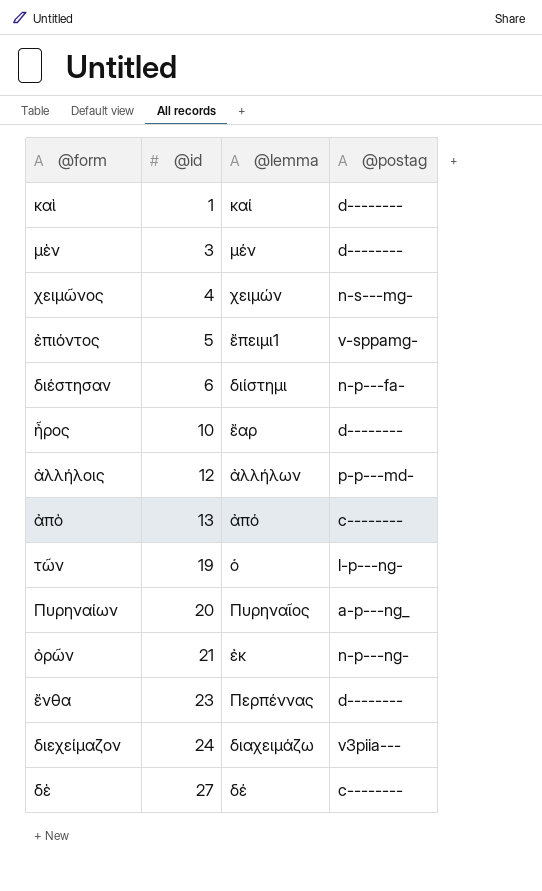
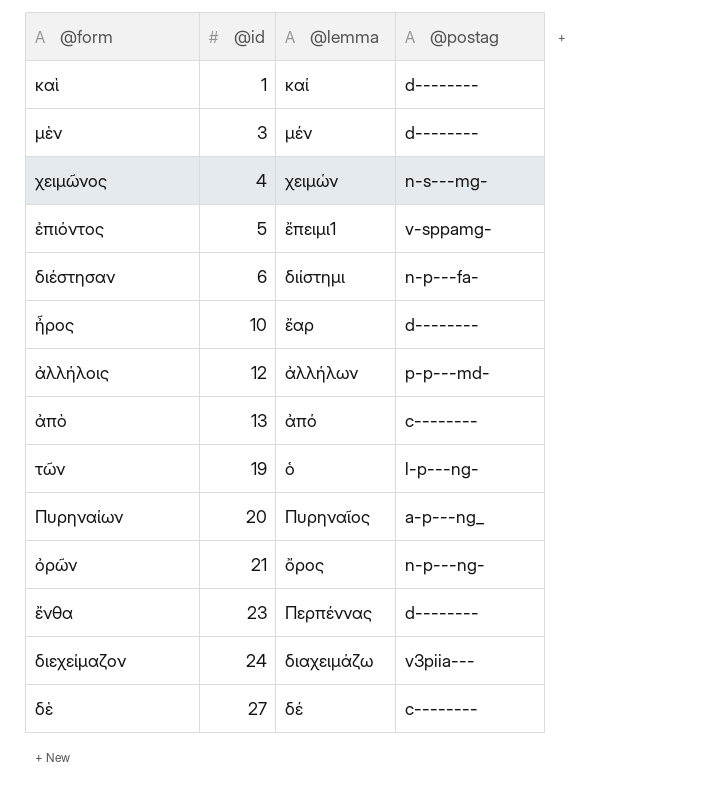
ὀρῶν | @lemma: ἐκ -> ὄρος

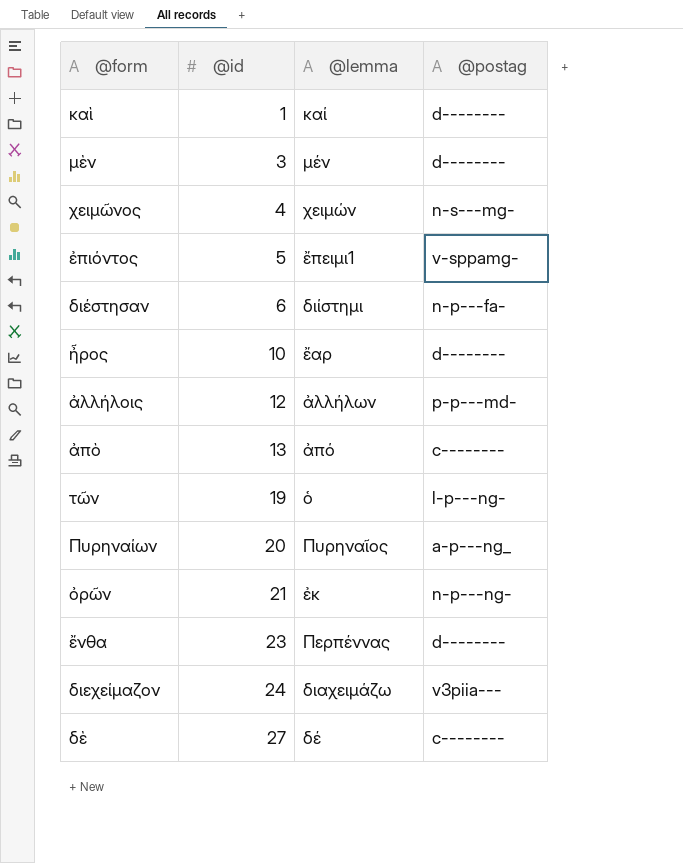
ὀρῶν | @lemma: ὄρος -> ἐκ

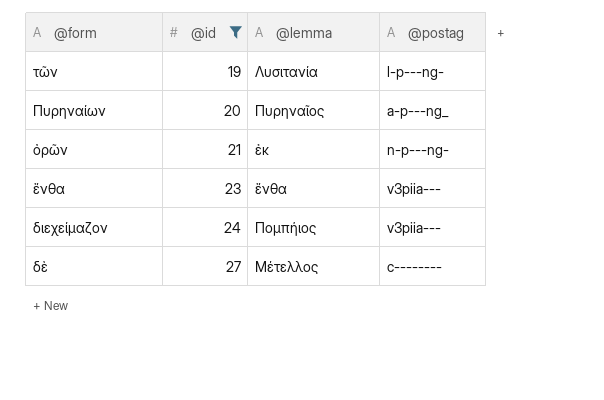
filter: none -> @id >= 19
τῶν | @lemma: ὁ -> Λυσιτανία
ἔνθα | @lemma: Περπέννας -> ἔνθα
ἔνθα | @postag: d-------- -> v3piia---
διεχείμαζον | @lemma: διαχειμάζω -> Πομπήιος
δὲ | @lemma: δέ -> Μέτελλος

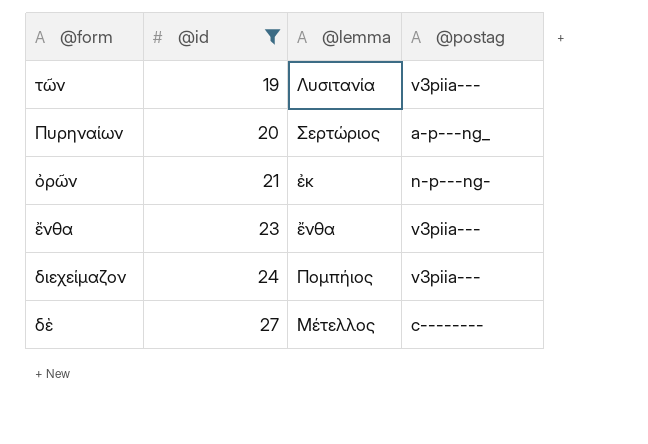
τῶν | @postag: l-p---ng- -> v3piia---
Πυρηναίων | @lemma: Πυρηναῖος -> Σερτώριος

